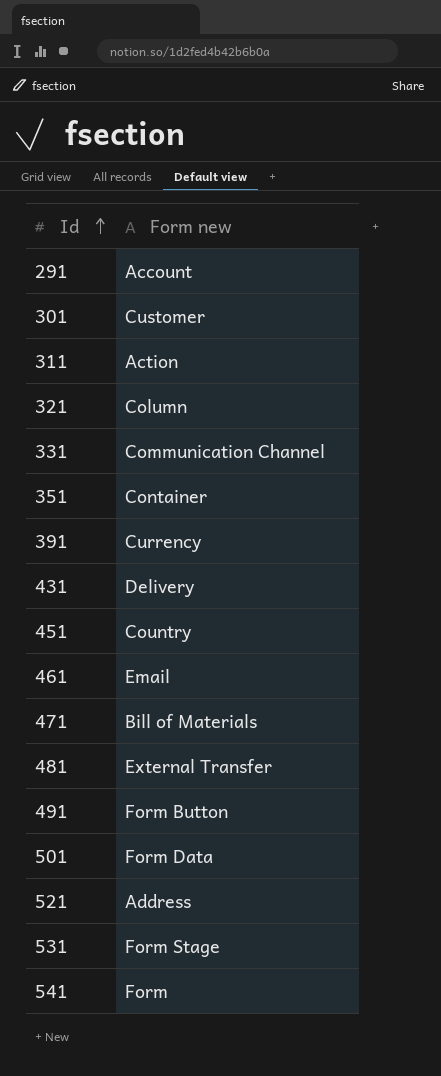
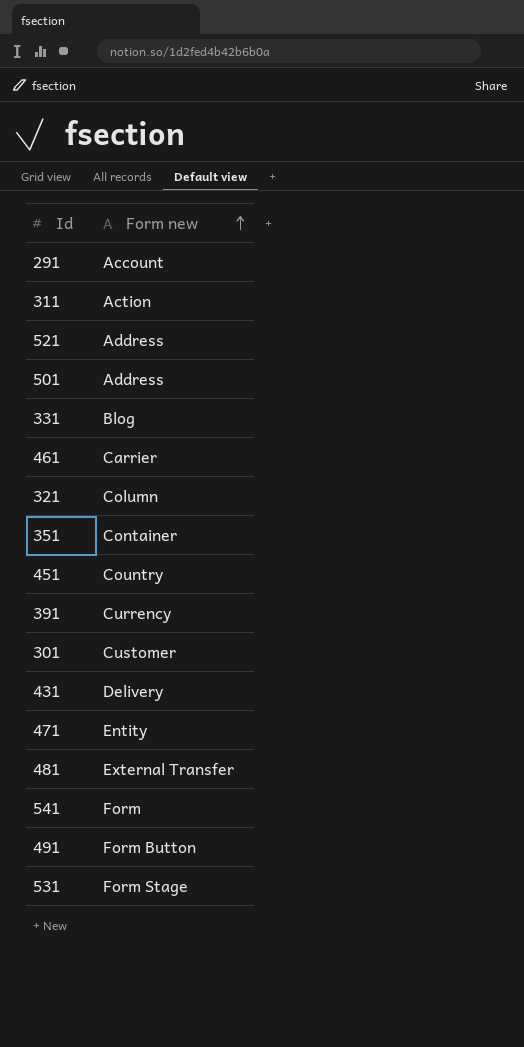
row order: Id ascending -> Form new ascending
501 | Form new: Form Data -> Address
331 | Form new: Communication Channel -> Blog
461 | Form new: Email -> Carrier
471 | Form new: Bill of Materials -> Entity

